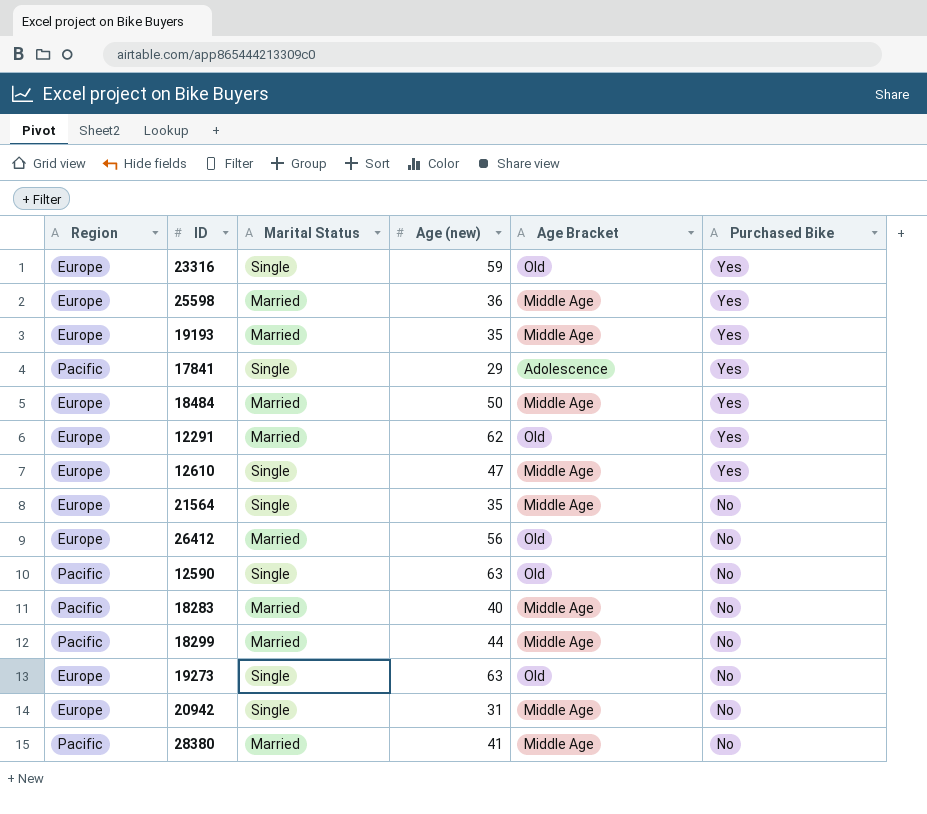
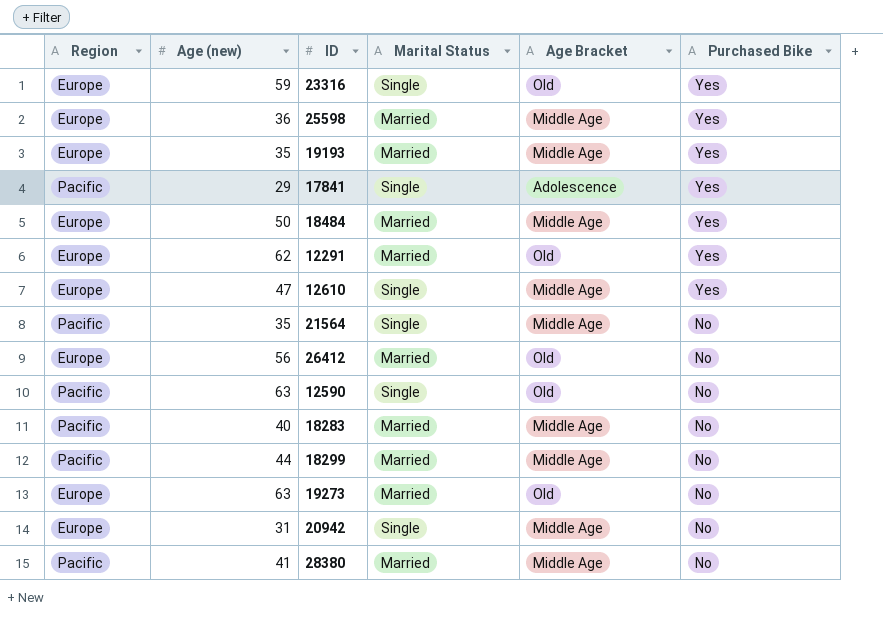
column Age (new) | position: 4 -> 2
21564 | Region: Europe -> Pacific
19273 | Marital Status: Single -> Married

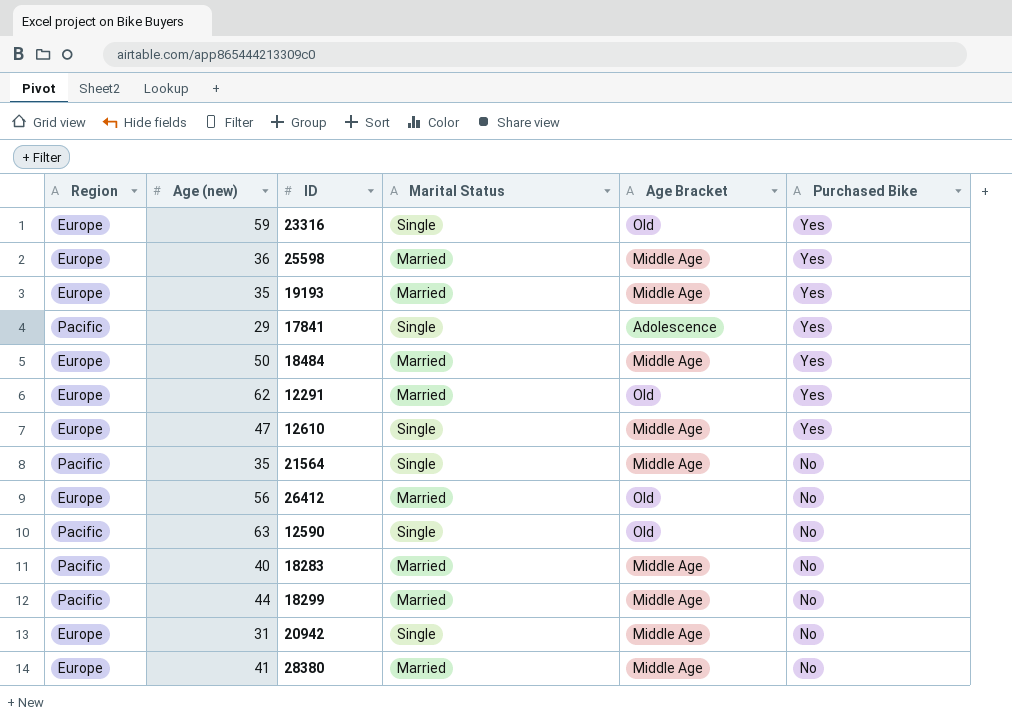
row 19273: Europe | 63 | Married | Old | No -> none
28380 | Region: Pacific -> Europe

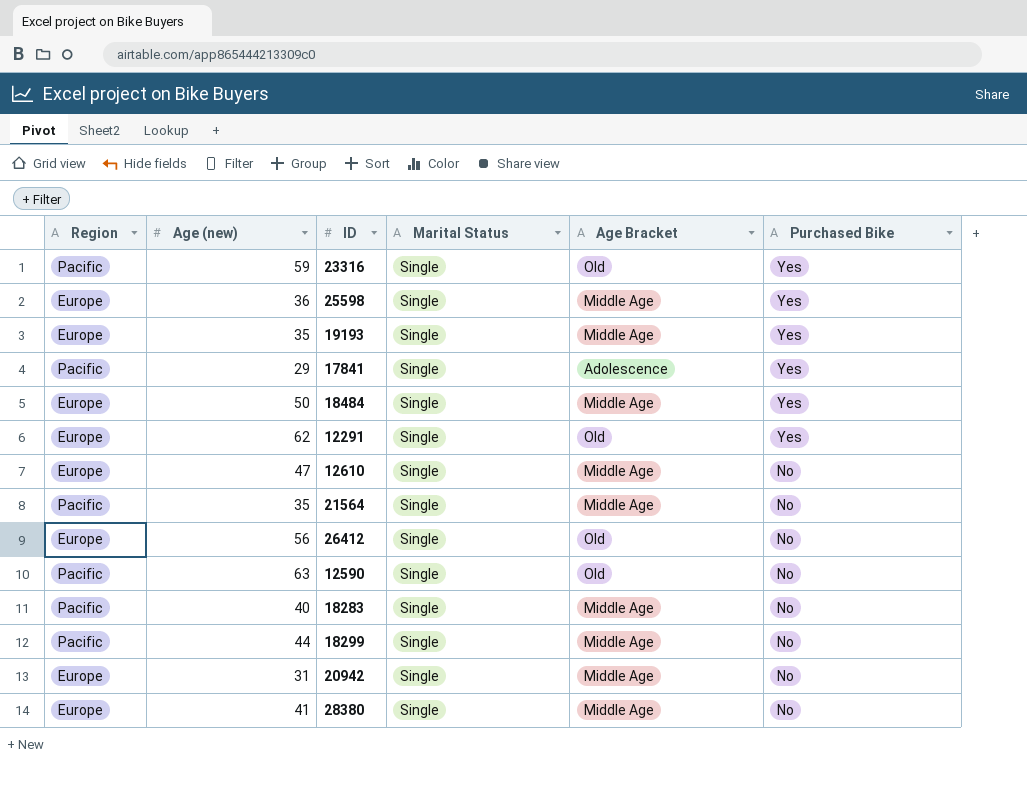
23316 | Region: Europe -> Pacific
25598 | Marital Status: Married -> Single
19193 | Marital Status: Married -> Single
18484 | Marital Status: Married -> Single
12291 | Marital Status: Married -> Single
12610 | Purchased Bike: Yes -> No
26412 | Marital Status: Married -> Single
18283 | Marital Status: Married -> Single
18299 | Marital Status: Married -> Single
28380 | Marital Status: Married -> Single

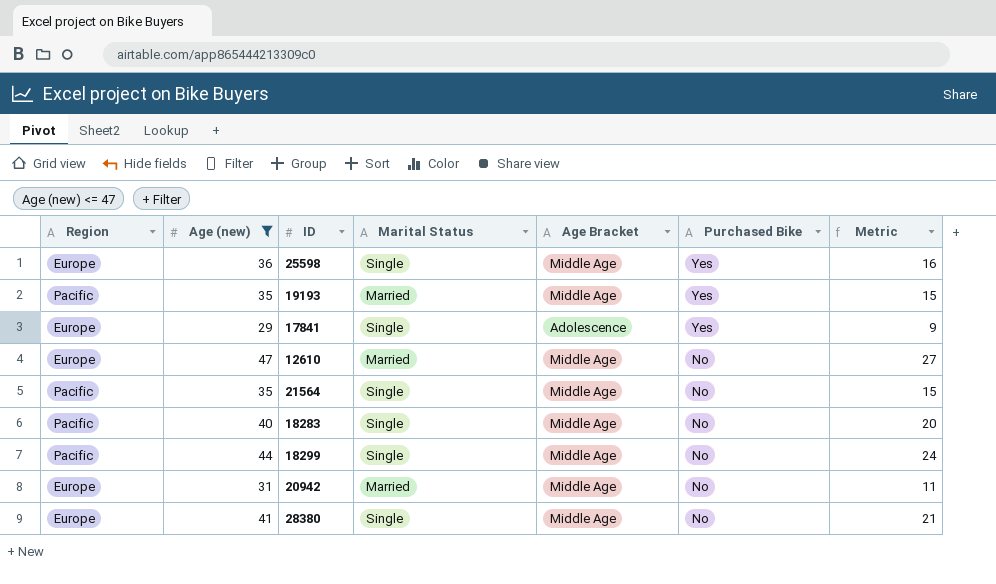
filter: none -> Age (new) <= 47
column Metric | formula: none -> [Age (new)] - 20
19193 | Region: Europe -> Pacific
19193 | Marital Status: Single -> Married
17841 | Region: Pacific -> Europe
12610 | Marital Status: Single -> Married
20942 | Marital Status: Single -> Married

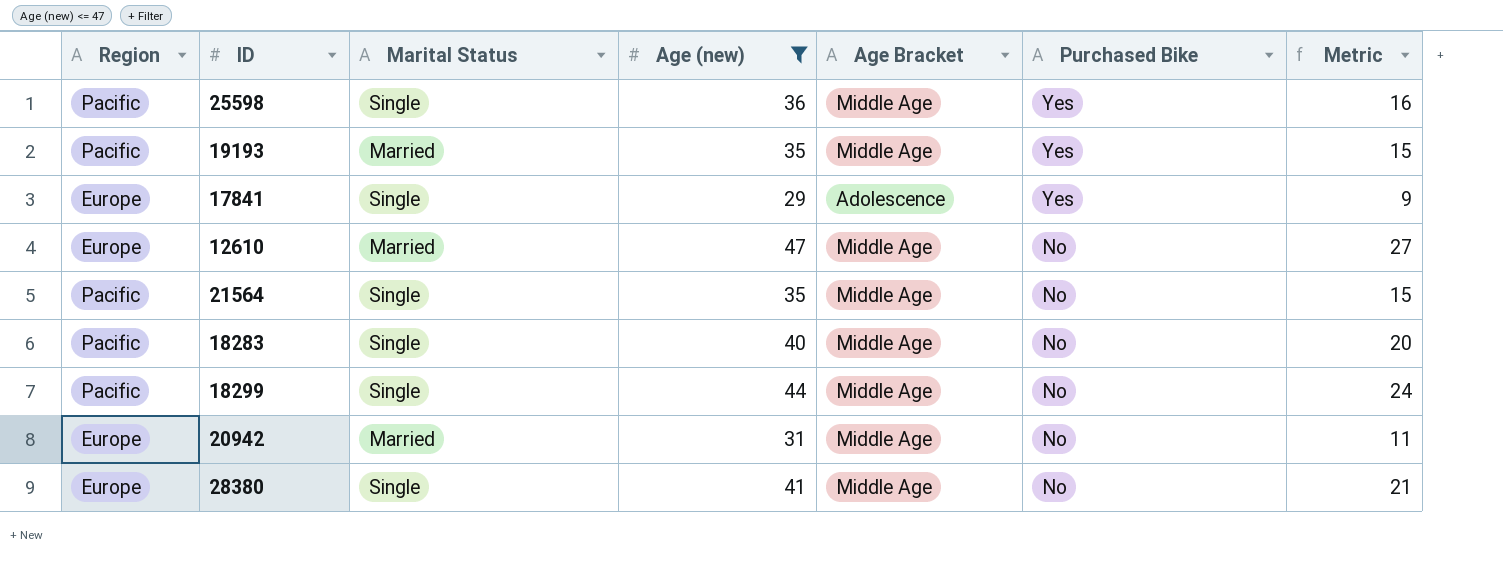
column Age (new) | position: 2 -> 4
25598 | Region: Europe -> Pacific

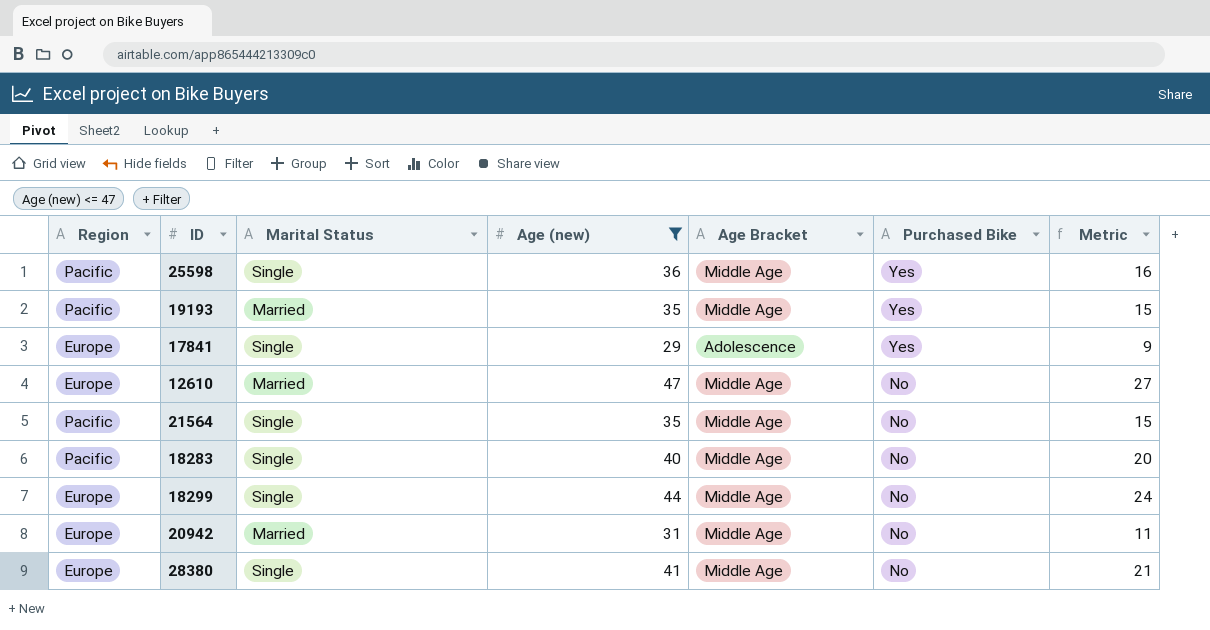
18299 | Region: Pacific -> Europe

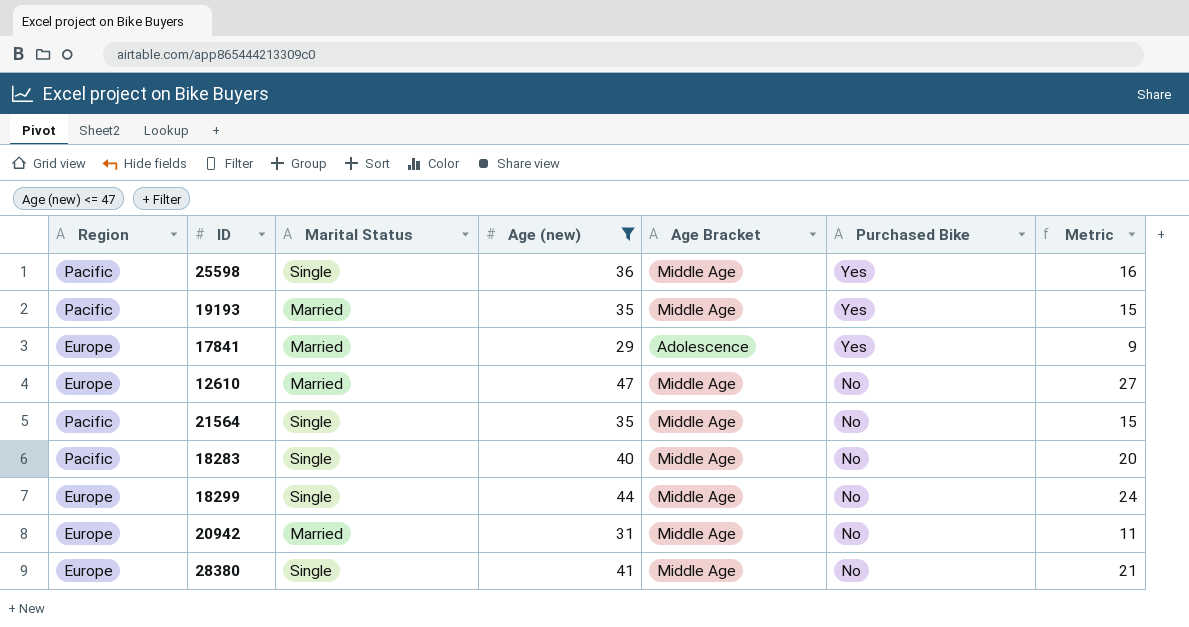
17841 | Marital Status: Single -> Married

